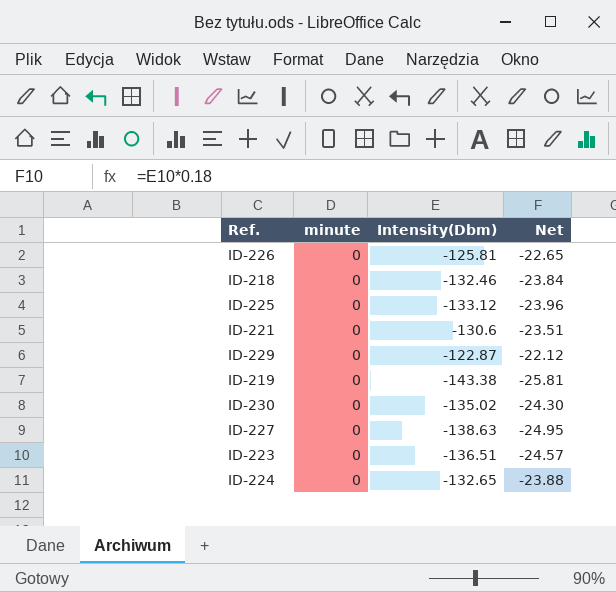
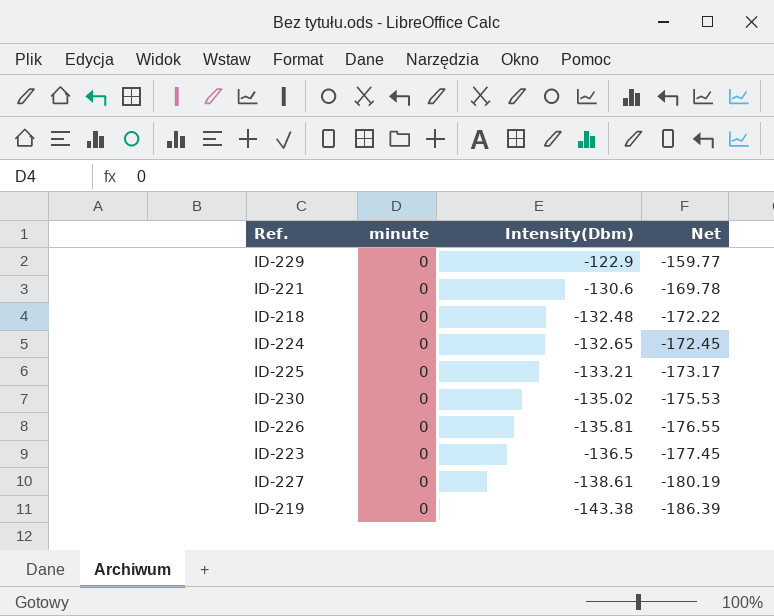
row order: none -> Intensity(Dbm) descending
column Net | formula: [Intensity(Dbm)] * 0.18 -> [Intensity(Dbm)] * 1.3
ID-229 | Intensity(Dbm): -122.87 -> -122.9
ID-218 | Intensity(Dbm): -132.46 -> -132.48
ID-225 | Intensity(Dbm): -133.12 -> -133.21
ID-226 | Intensity(Dbm): -125.81 -> -135.81
ID-223 | Intensity(Dbm): -136.51 -> -136.5
ID-227 | Intensity(Dbm): -138.63 -> -138.61

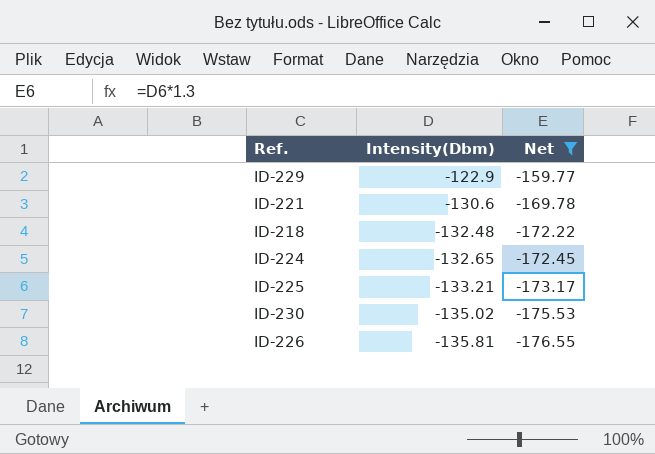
filter: none -> Net >= -176.55
column minute | position: 2 -> none

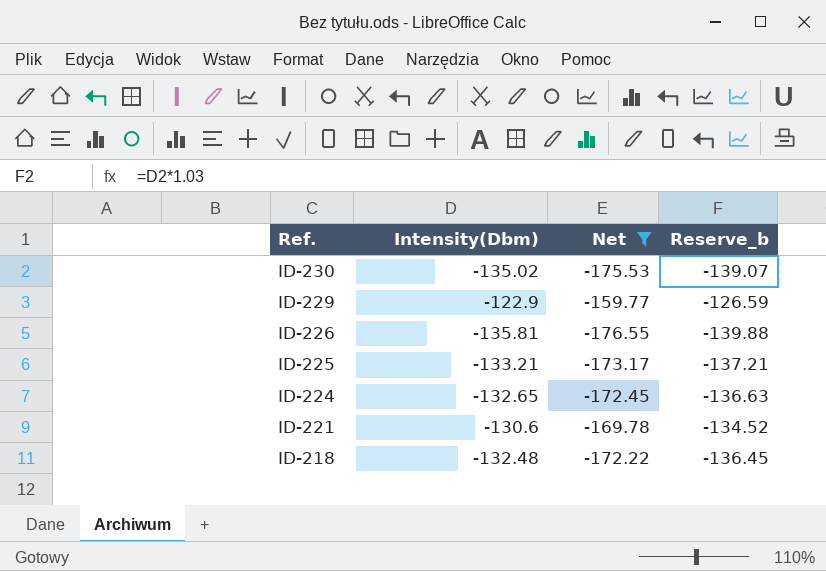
row order: Intensity(Dbm) descending -> Ref. descending
column Reserve_b | formula: none -> [Intensity(Dbm)] * 1.03

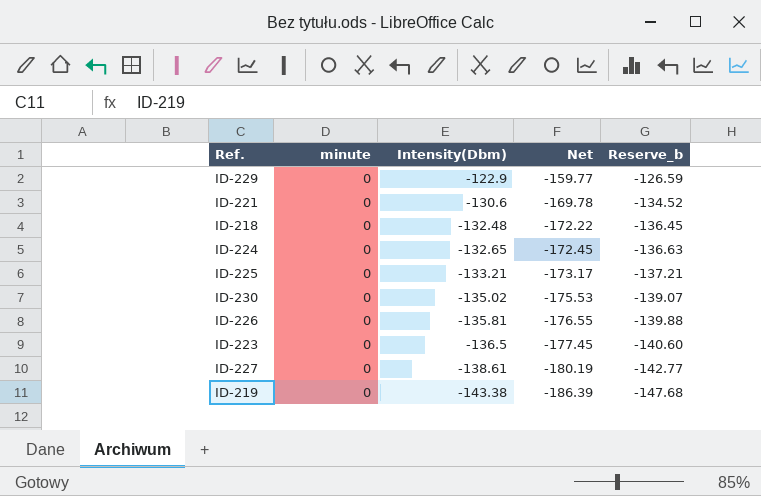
filter: Net >= -176.55 -> none
row order: Ref. descending -> Intensity(Dbm) descending
column minute | position: none -> 2

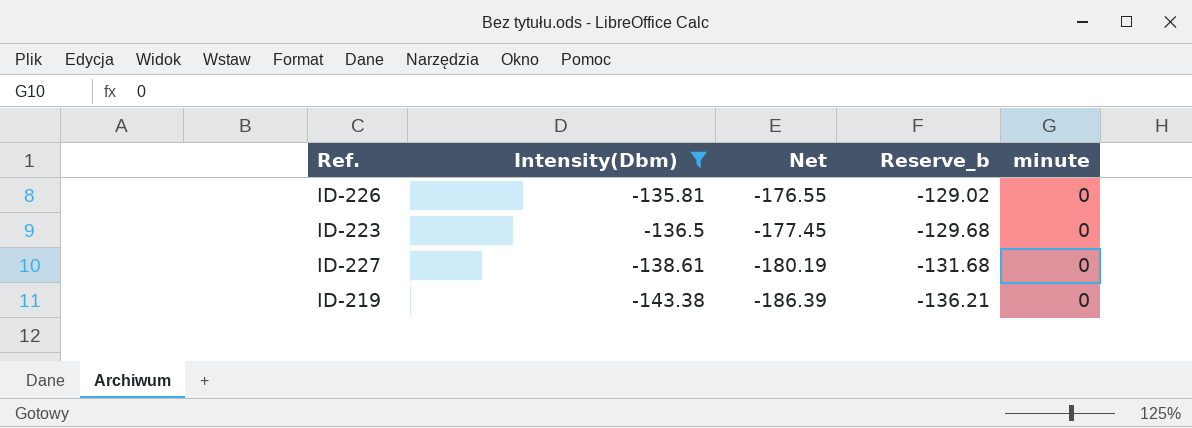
filter: none -> Intensity(Dbm) <= -135.81
column Reserve_b | formula: [Intensity(Dbm)] * 1.03 -> [Intensity(Dbm)] * 0.95
column minute | position: 2 -> 5

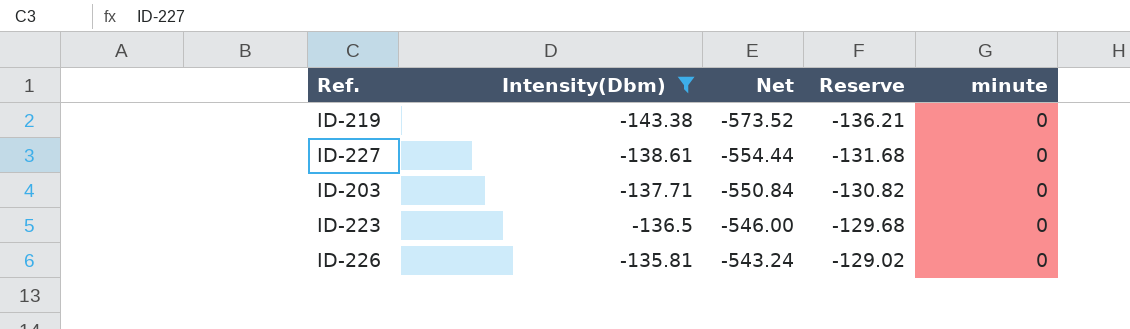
row order: Intensity(Dbm) descending -> Intensity(Dbm) ascending
column Net | formula: [Intensity(Dbm)] * 1.3 -> [Intensity(Dbm)] * 4
column name: Reserve_b -> Reserve
row ID-203: none -> -137.71 | -550.84 | -130.82 | 0

